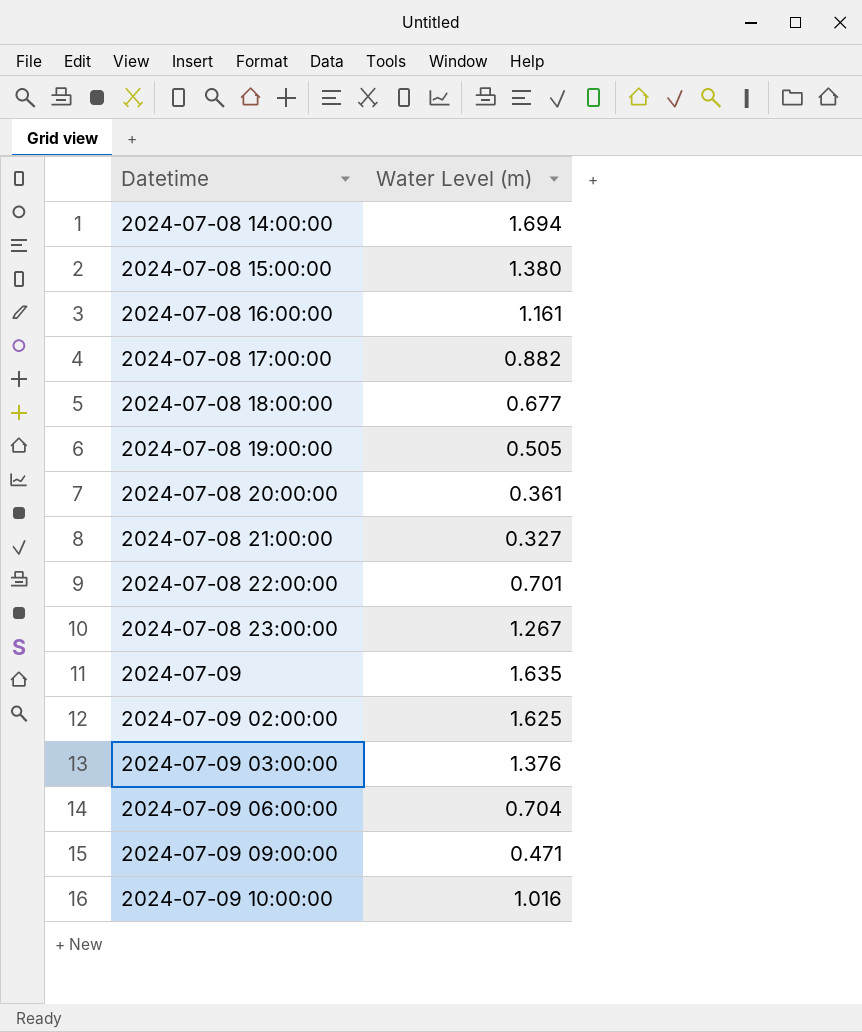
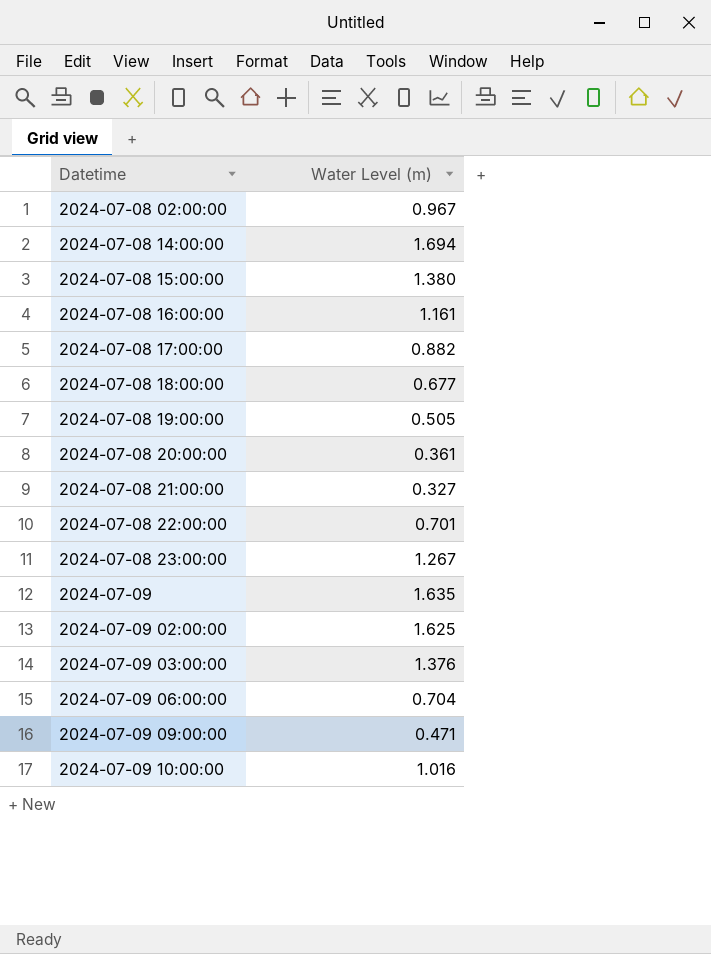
row 2024-07-08 02:00:00: none -> 0.967

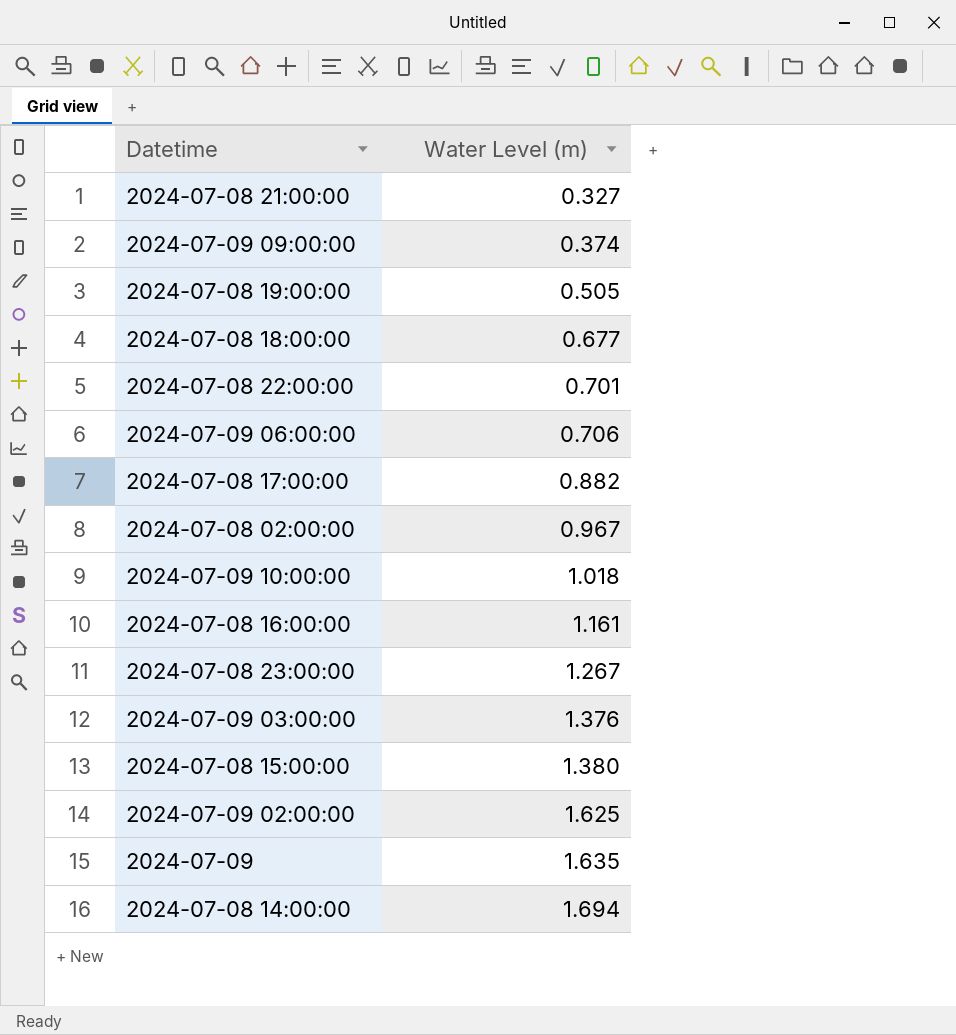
row order: Datetime ascending -> Water Level (m) ascending
row 2024-07-08 20:00:00: 0.361 -> none
2024-07-09 09:00:00 | Water Level (m): 0.471 -> 0.374
2024-07-09 06:00:00 | Water Level (m): 0.704 -> 0.706
2024-07-09 10:00:00 | Water Level (m): 1.016 -> 1.018

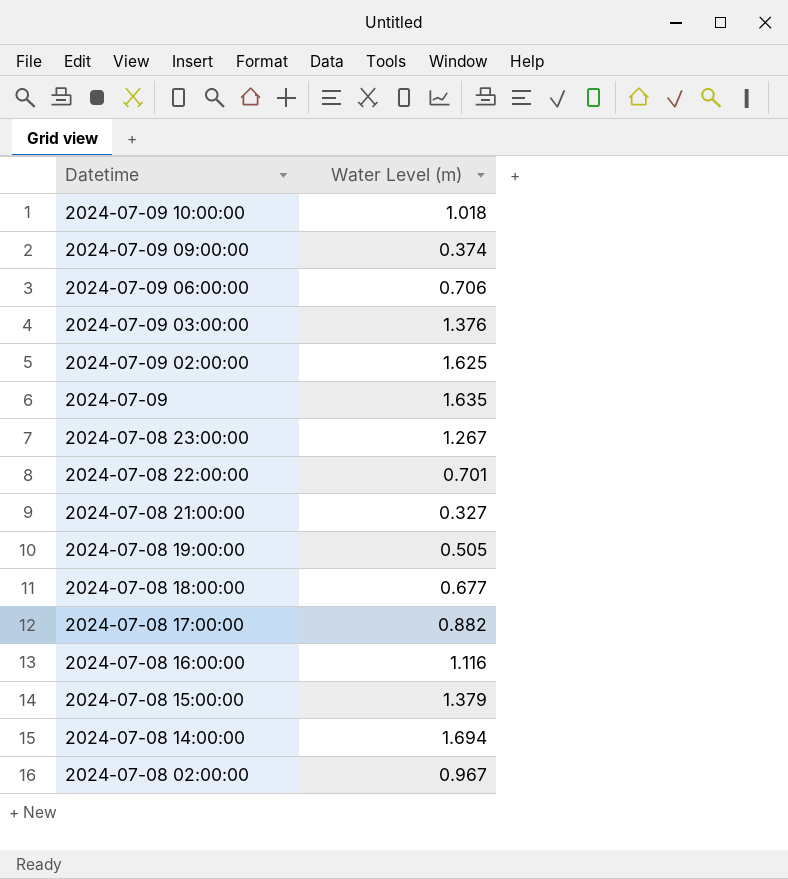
row order: Water Level (m) ascending -> Datetime descending
2024-07-08 16:00:00 | Water Level (m): 1.161 -> 1.116
2024-07-08 15:00:00 | Water Level (m): 1.380 -> 1.379

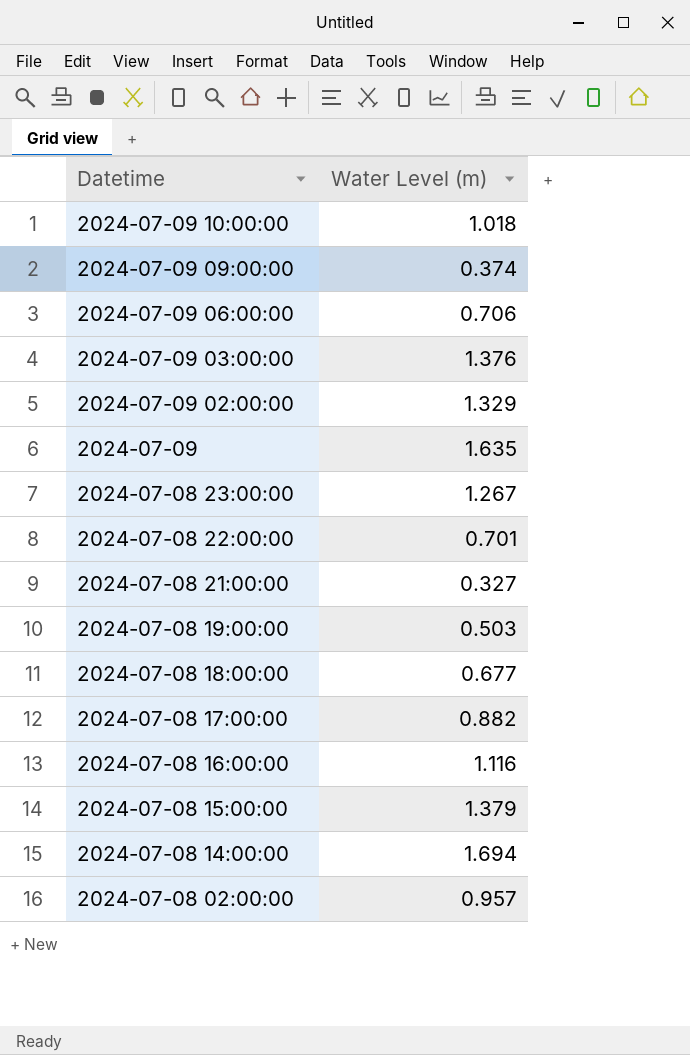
2024-07-09 02:00:00 | Water Level (m): 1.625 -> 1.329
2024-07-08 19:00:00 | Water Level (m): 0.505 -> 0.503
2024-07-08 02:00:00 | Water Level (m): 0.967 -> 0.957

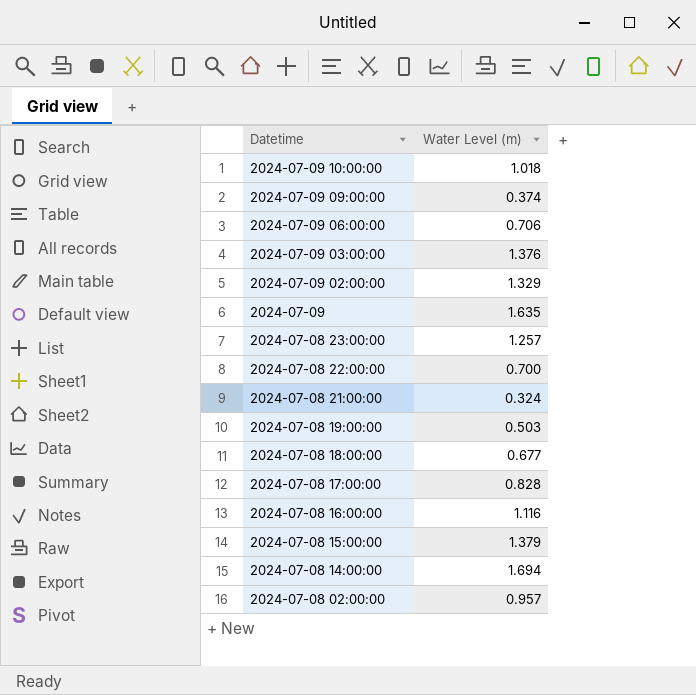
2024-07-08 23:00:00 | Water Level (m): 1.267 -> 1.257
2024-07-08 22:00:00 | Water Level (m): 0.701 -> 0.700
2024-07-08 21:00:00 | Water Level (m): 0.327 -> 0.324
2024-07-08 17:00:00 | Water Level (m): 0.882 -> 0.828

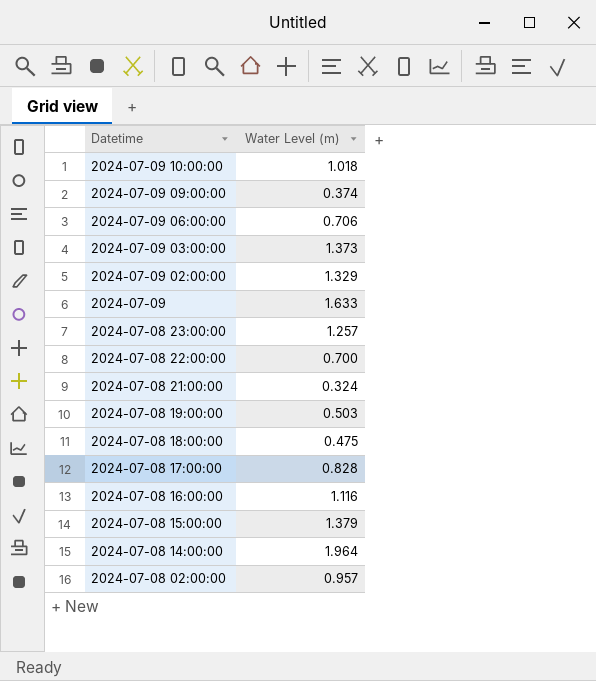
2024-07-09 03:00:00 | Water Level (m): 1.376 -> 1.373
2024-07-09 | Water Level (m): 1.635 -> 1.633
2024-07-08 18:00:00 | Water Level (m): 0.677 -> 0.475
2024-07-08 14:00:00 | Water Level (m): 1.694 -> 1.964

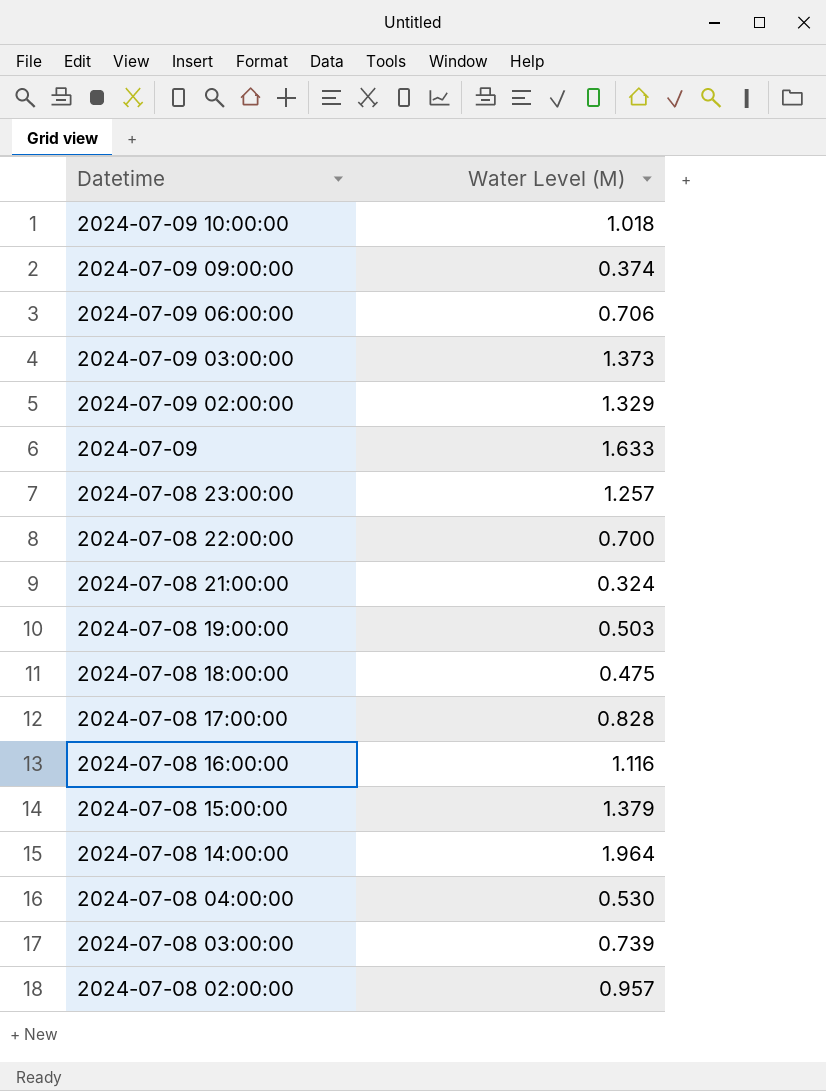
column name: Water Level (m) -> Water Level (M)
row 2024-07-08 04:00:00: none -> 0.530
row 2024-07-08 03:00:00: none -> 0.739

